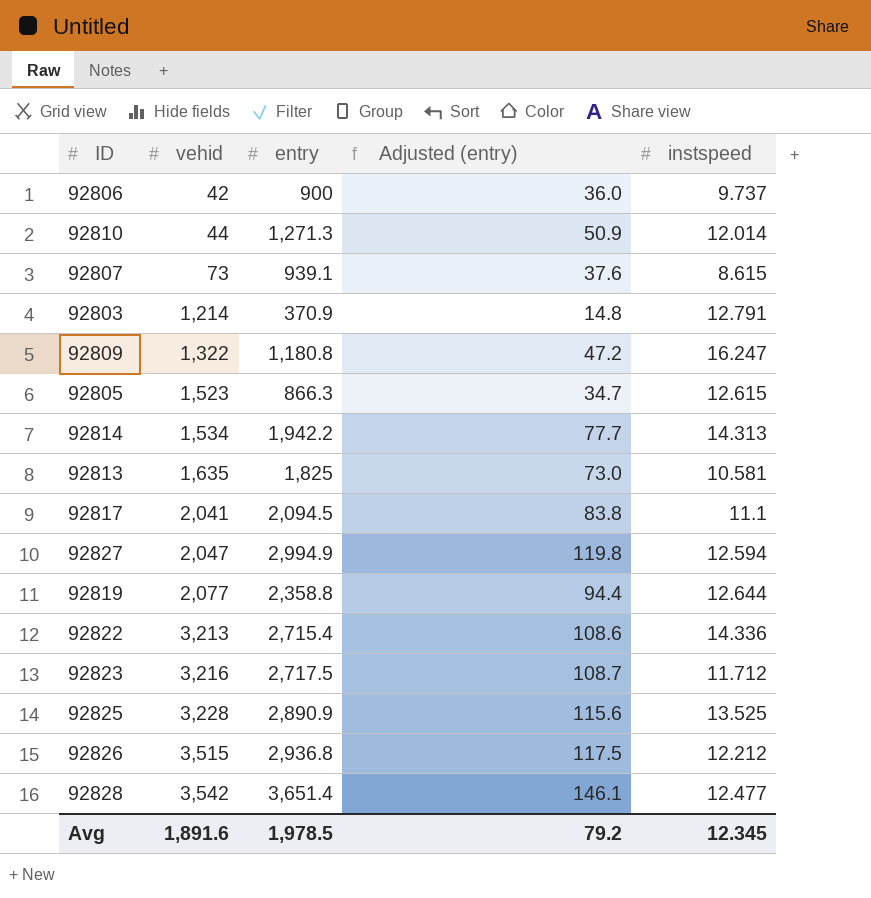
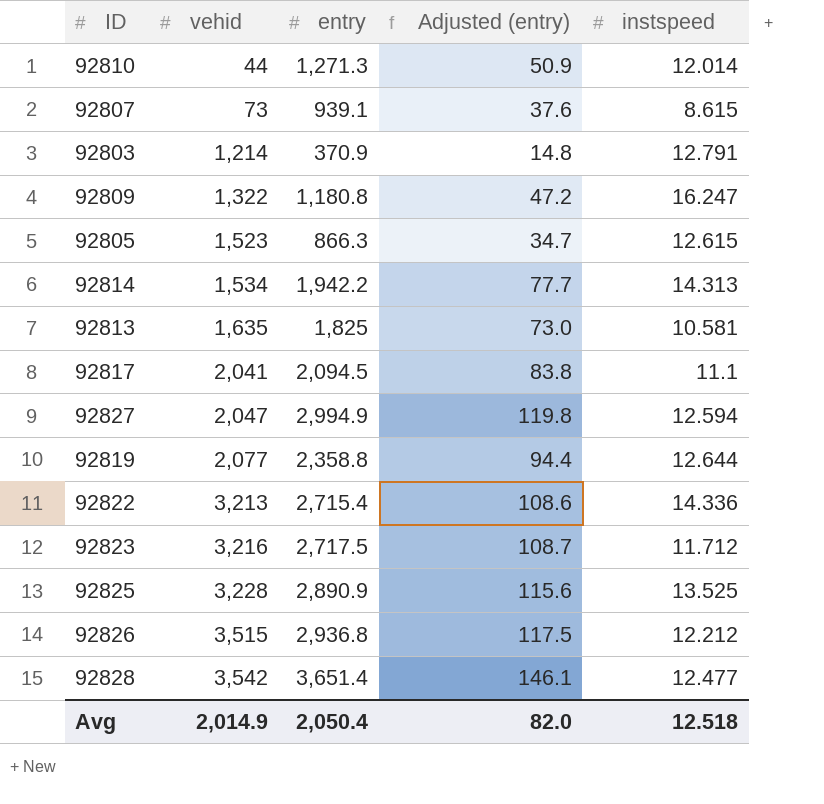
row 92806: 42 | 900 | 36.0 | 9.737 -> none
Avg | vehid: 1,891.6 -> 2,014.9
Avg | entry: 1,978.5 -> 2,050.4
Avg | Adjusted (entry): 79.2 -> 82.0
Avg | instspeed: 12.345 -> 12.518

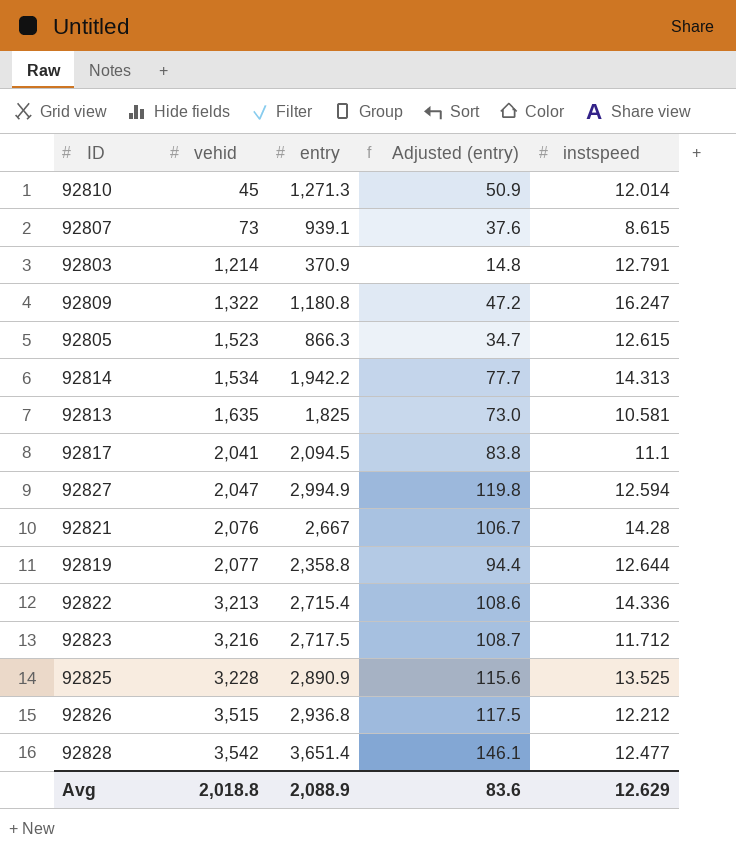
92810 | vehid: 44 -> 45
row 92821: none -> 2,076 | 2,667 | 106.7 | 14.28
Avg | vehid: 2,014.9 -> 2,018.8
Avg | entry: 2,050.4 -> 2,088.9
Avg | Adjusted (entry): 82.0 -> 83.6
Avg | instspeed: 12.518 -> 12.629

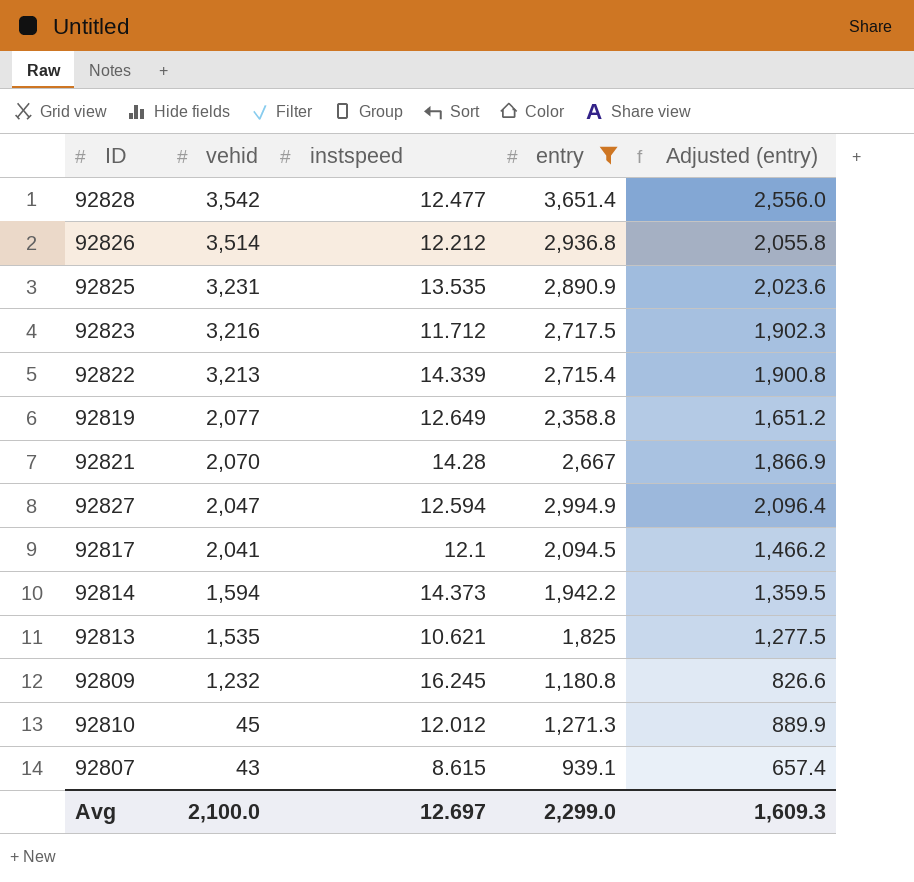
filter: none -> entry >= 939.1
row order: vehid ascending -> vehid descending
column instspeed | position: 5 -> 3
column Adjusted (entry) | formula: [entry] * 0.04 -> [entry] * 0.7
92826 | vehid: 3,515 -> 3,514
92825 | vehid: 3,228 -> 3,231
92825 | instspeed: 13.525 -> 13.535
92822 | instspeed: 14.336 -> 14.339
92819 | instspeed: 12.644 -> 12.649
92821 | vehid: 2,076 -> 2,070
92817 | instspeed: 11.1 -> 12.1
92814 | vehid: 1,534 -> 1,594
92814 | instspeed: 14.313 -> 14.373
92813 | vehid: 1,635 -> 1,535
92813 | instspeed: 10.581 -> 10.621
92809 | vehid: 1,322 -> 1,232
92809 | instspeed: 16.247 -> 16.245
92810 | instspeed: 12.014 -> 12.012
92807 | vehid: 73 -> 43
Avg | vehid: 2,018.8 -> 2,100.0
Avg | instspeed: 12.629 -> 12.697
Avg | entry: 2,088.9 -> 2,299.0
Avg | Adjusted (entry): 83.6 -> 1,609.3

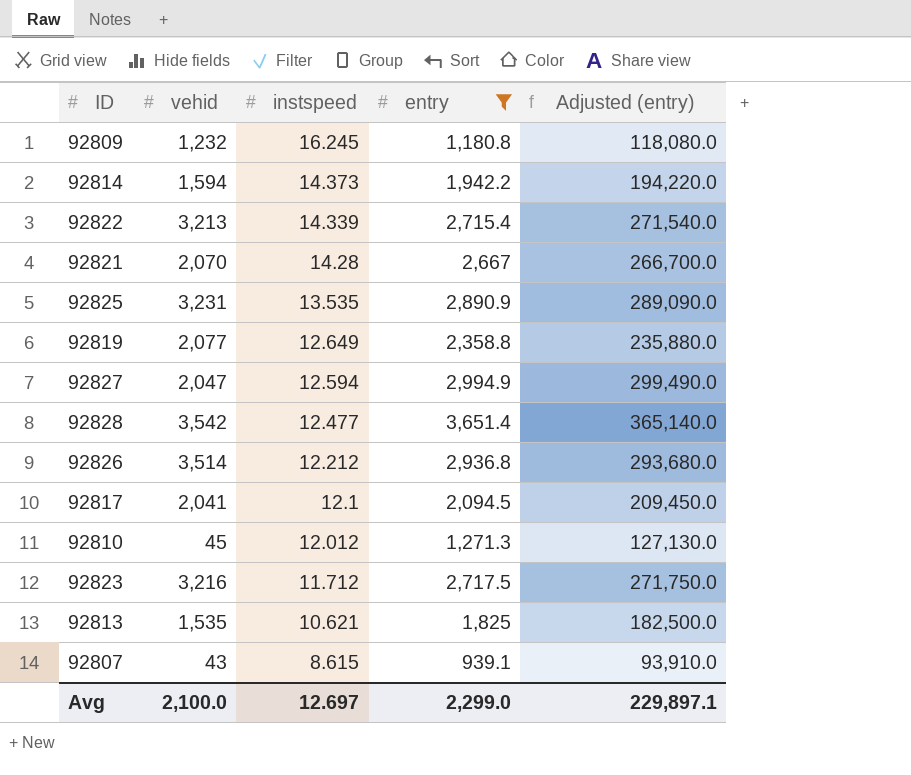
row order: vehid descending -> instspeed descending
column Adjusted (entry) | formula: [entry] * 0.7 -> [entry] * 100
Avg | Adjusted (entry): 1,609.3 -> 229,897.1

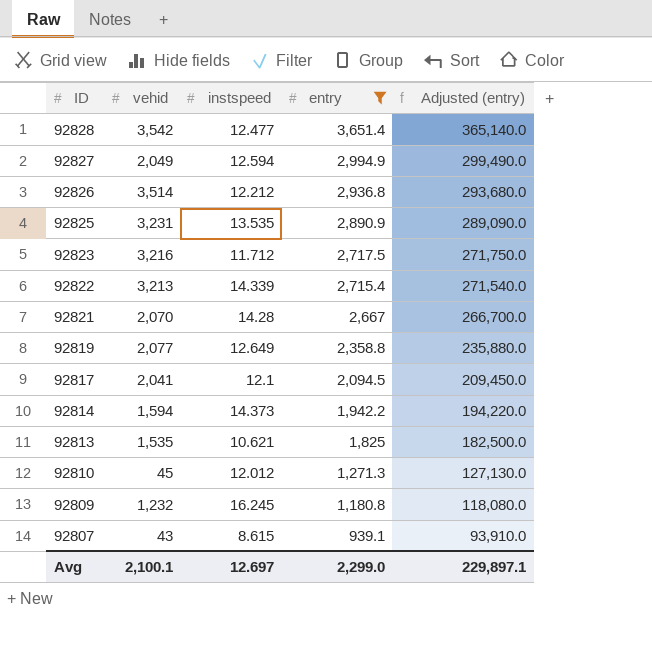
row order: instspeed descending -> ID descending
92827 | vehid: 2,047 -> 2,049
Avg | vehid: 2,100.0 -> 2,100.1

